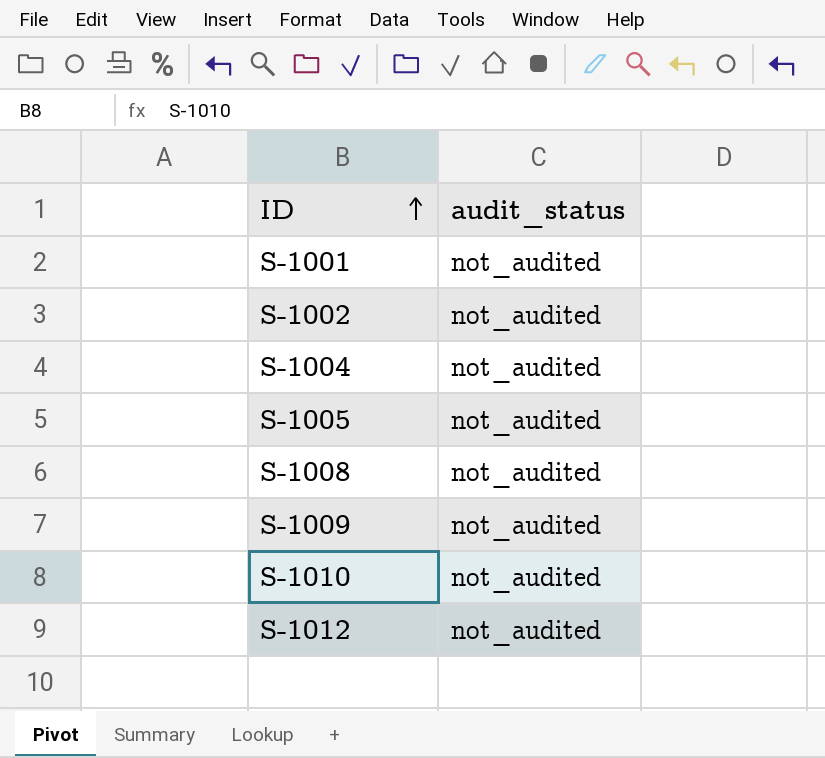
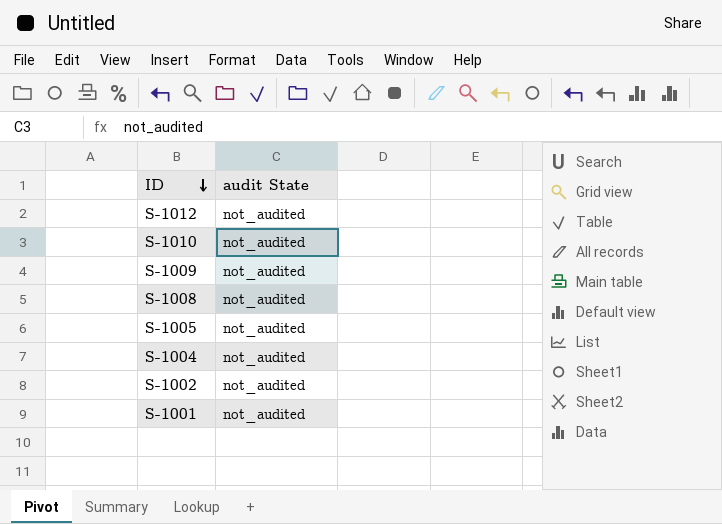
row order: ID ascending -> ID descending
column name: audit_status -> audit State

